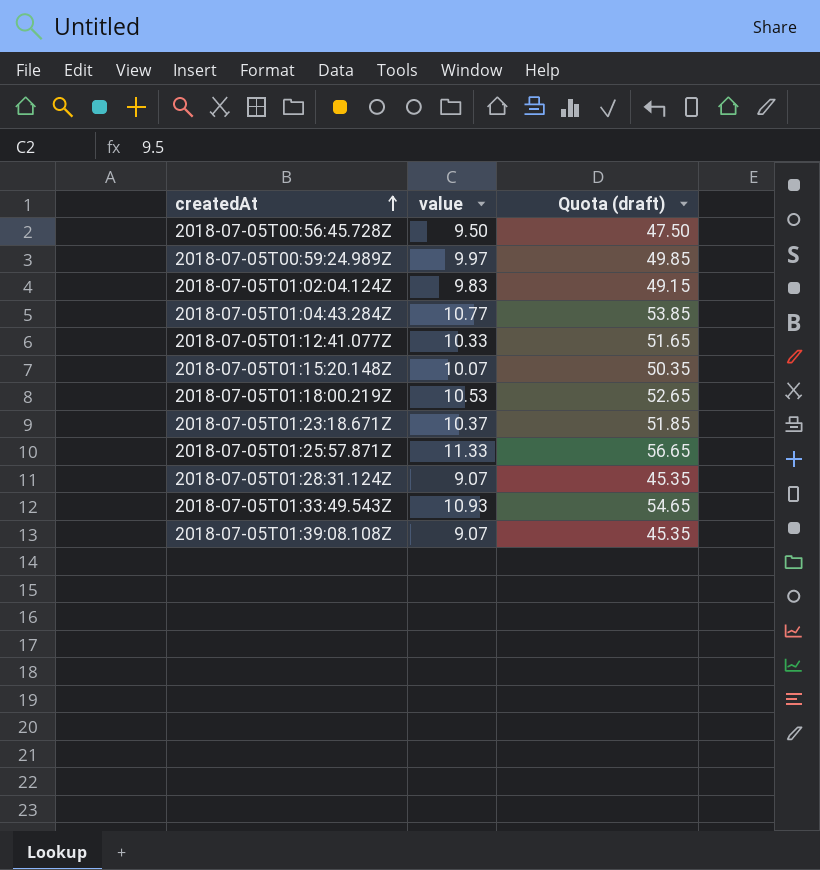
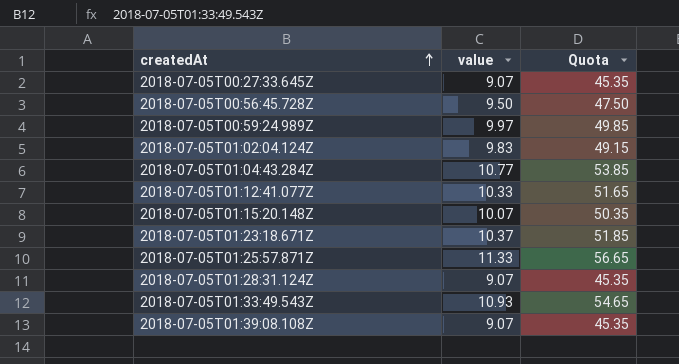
column name: Quota (draft) -> Quota
row 2018-07-05T01:18:00.219Z: 10.53 | 52.65 -> none
row 2018-07-05T00:27:33.645Z: none -> 9.07 | 45.35

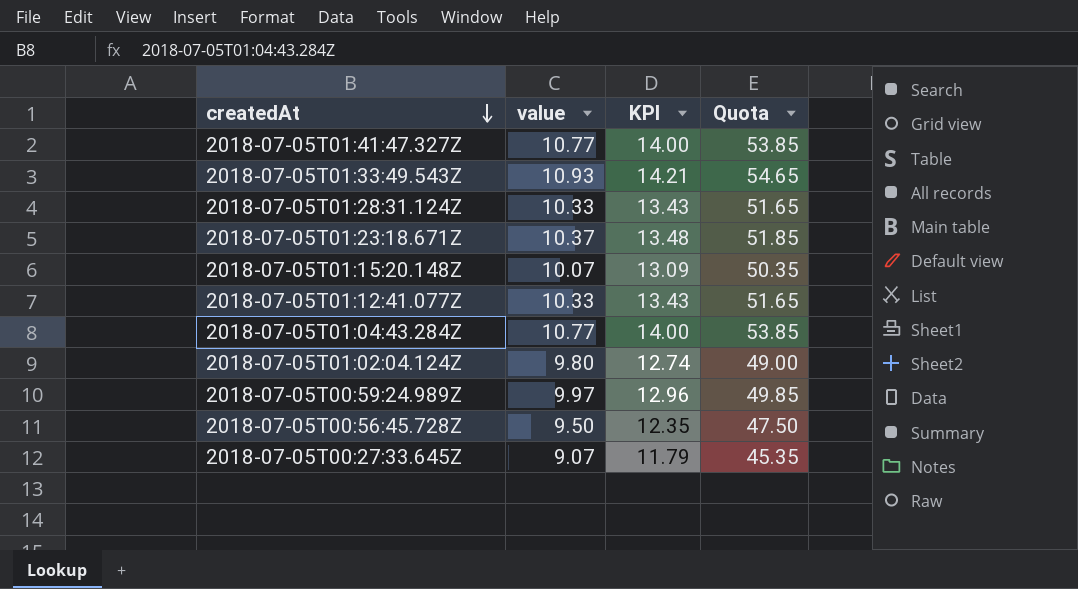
row order: createdAt ascending -> createdAt descending
column KPI | formula: none -> [value] * 1.3
row 2018-07-05T01:25:57.871Z: 11.33 | 56.65 -> none
row 2018-07-05T01:39:08.108Z: 9.07 | 45.35 -> none
row 2018-07-05T01:41:47.327Z: none -> 10.77 | 14.00 | 53.85
2018-07-05T01:28:31.124Z | value: 9.07 -> 10.33
2018-07-05T01:28:31.124Z | Quota: 45.35 -> 51.65
2018-07-05T01:02:04.124Z | value: 9.83 -> 9.80
2018-07-05T01:02:04.124Z | Quota: 49.15 -> 49.00

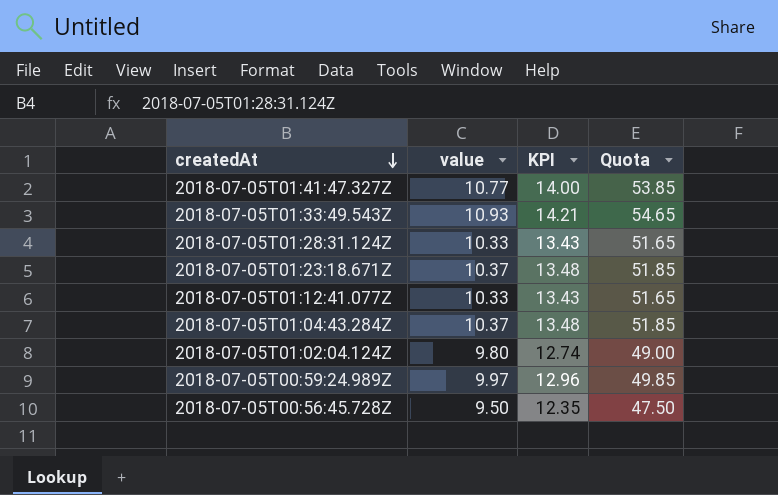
row 2018-07-05T01:15:20.148Z: 10.07 | 13.09 | 50.35 -> none
row 2018-07-05T00:27:33.645Z: 9.07 | 11.79 | 45.35 -> none
2018-07-05T01:04:43.284Z | value: 10.77 -> 10.37
2018-07-05T01:04:43.284Z | KPI: 14.00 -> 13.48
2018-07-05T01:04:43.284Z | Quota: 53.85 -> 51.85

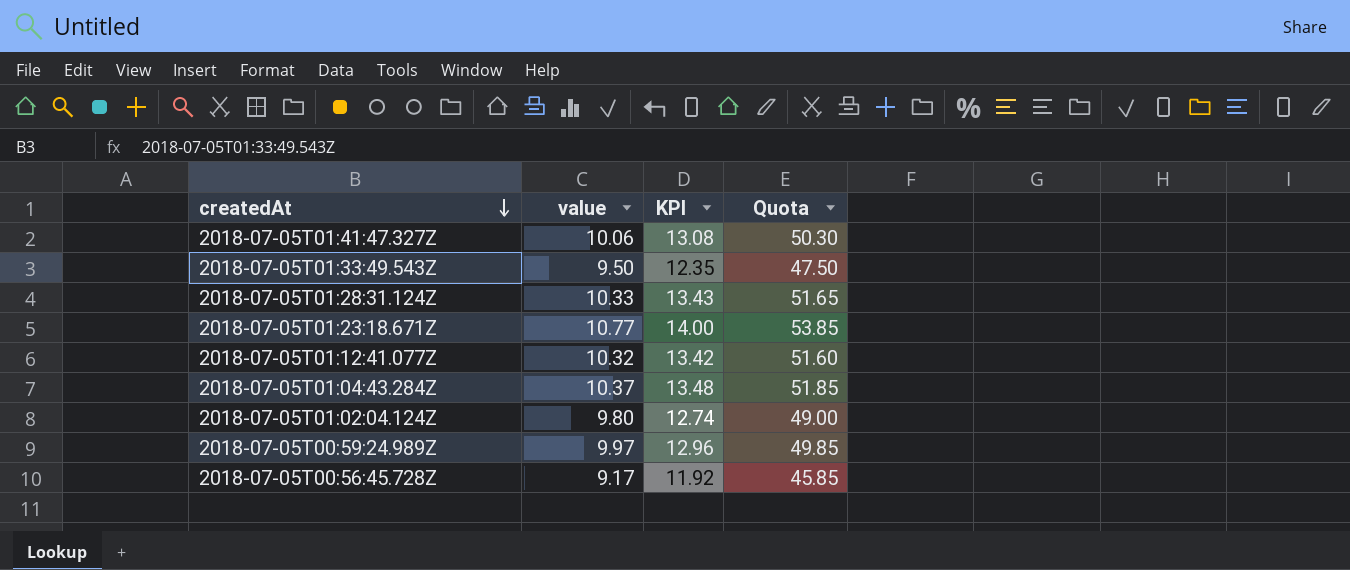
2018-07-05T01:41:47.327Z | value: 10.77 -> 10.06
2018-07-05T01:41:47.327Z | KPI: 14.00 -> 13.08
2018-07-05T01:41:47.327Z | Quota: 53.85 -> 50.30
2018-07-05T01:33:49.543Z | value: 10.93 -> 9.50
2018-07-05T01:33:49.543Z | KPI: 14.21 -> 12.35
2018-07-05T01:33:49.543Z | Quota: 54.65 -> 47.50
2018-07-05T01:23:18.671Z | value: 10.37 -> 10.77
2018-07-05T01:23:18.671Z | KPI: 13.48 -> 14.00
2018-07-05T01:23:18.671Z | Quota: 51.85 -> 53.85
2018-07-05T01:12:41.077Z | value: 10.33 -> 10.32
2018-07-05T01:12:41.077Z | KPI: 13.43 -> 13.42
2018-07-05T01:12:41.077Z | Quota: 51.65 -> 51.60
2018-07-05T00:56:45.728Z | value: 9.50 -> 9.17
2018-07-05T00:56:45.728Z | KPI: 12.35 -> 11.92
2018-07-05T00:56:45.728Z | Quota: 47.50 -> 45.85

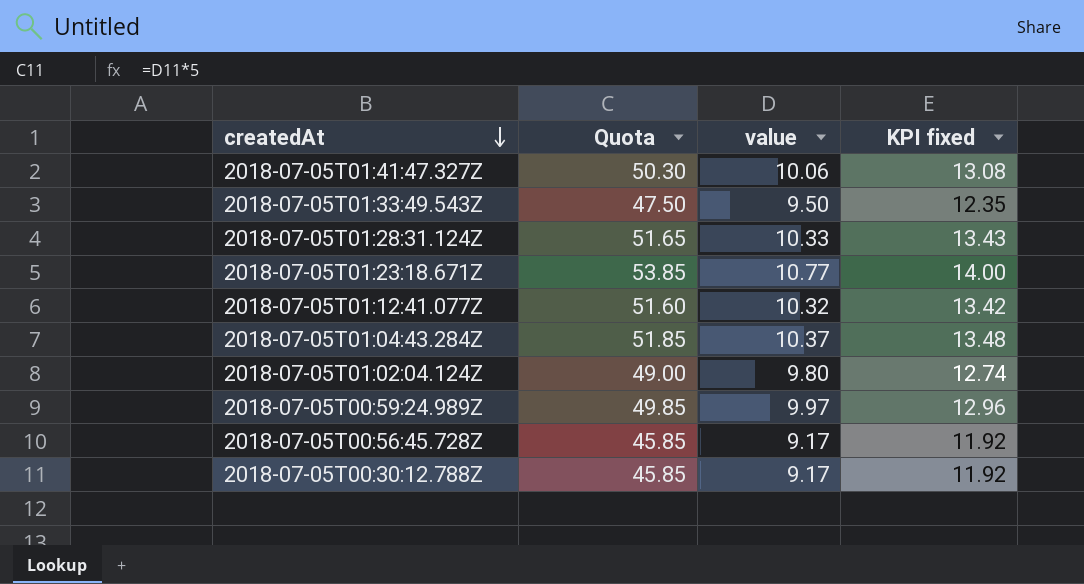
column Quota | position: 4 -> 2
column name: KPI -> KPI fixed
row 2018-07-05T00:30:12.788Z: none -> 45.85 | 9.17 | 11.92

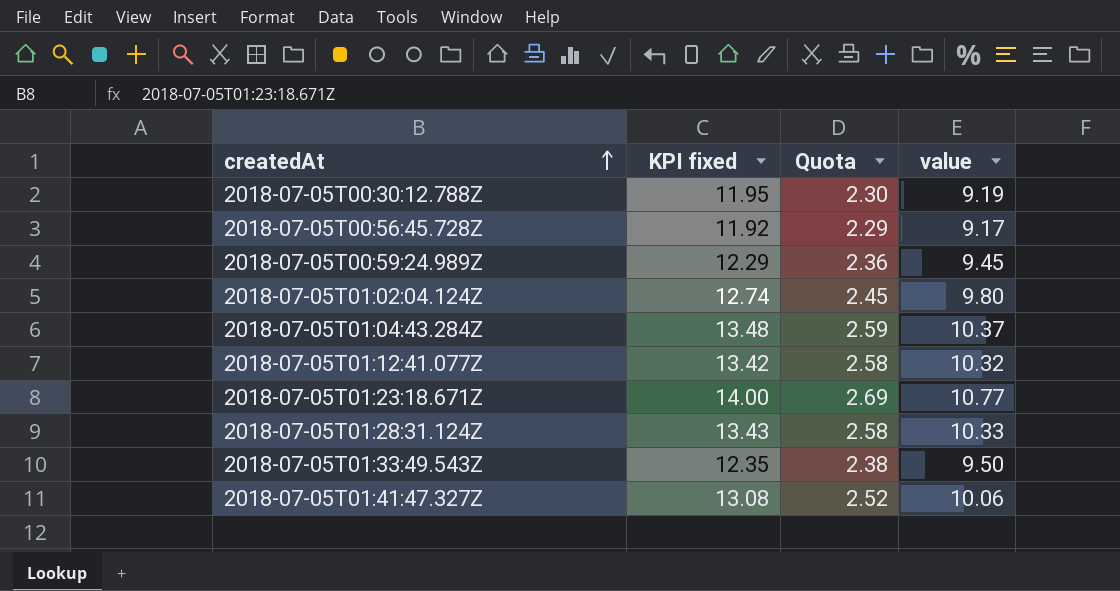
row order: createdAt descending -> createdAt ascending
column KPI fixed | position: 4 -> 2
column Quota | formula: [value] * 5 -> [value] * 0.25
2018-07-05T00:30:12.788Z | KPI fixed: 11.92 -> 11.95
2018-07-05T00:30:12.788Z | value: 9.17 -> 9.19
2018-07-05T00:59:24.989Z | KPI fixed: 12.96 -> 12.29
2018-07-05T00:59:24.989Z | value: 9.97 -> 9.45

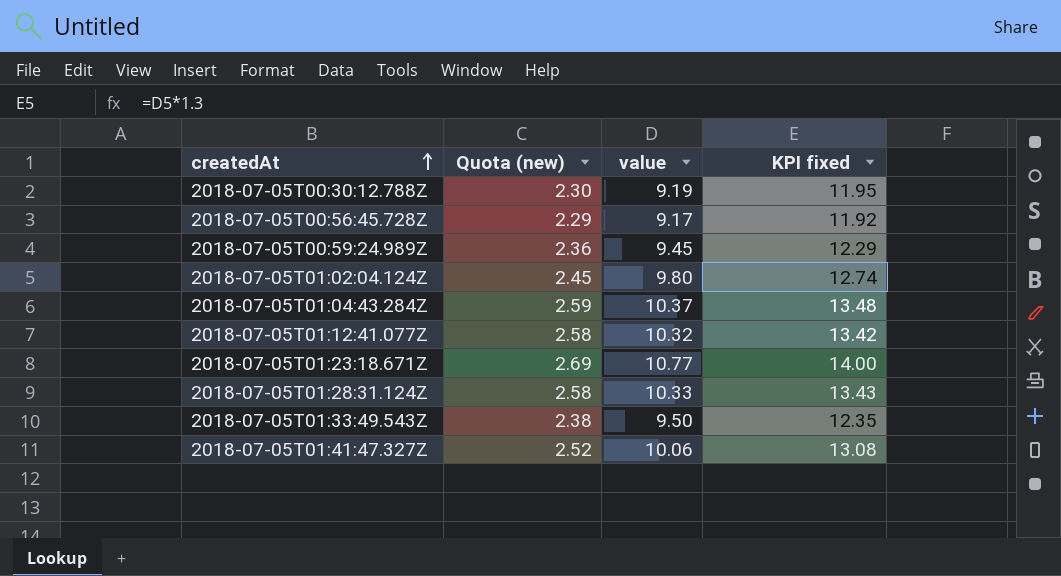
column name: Quota -> Quota (new)
column KPI fixed | position: 2 -> 4

